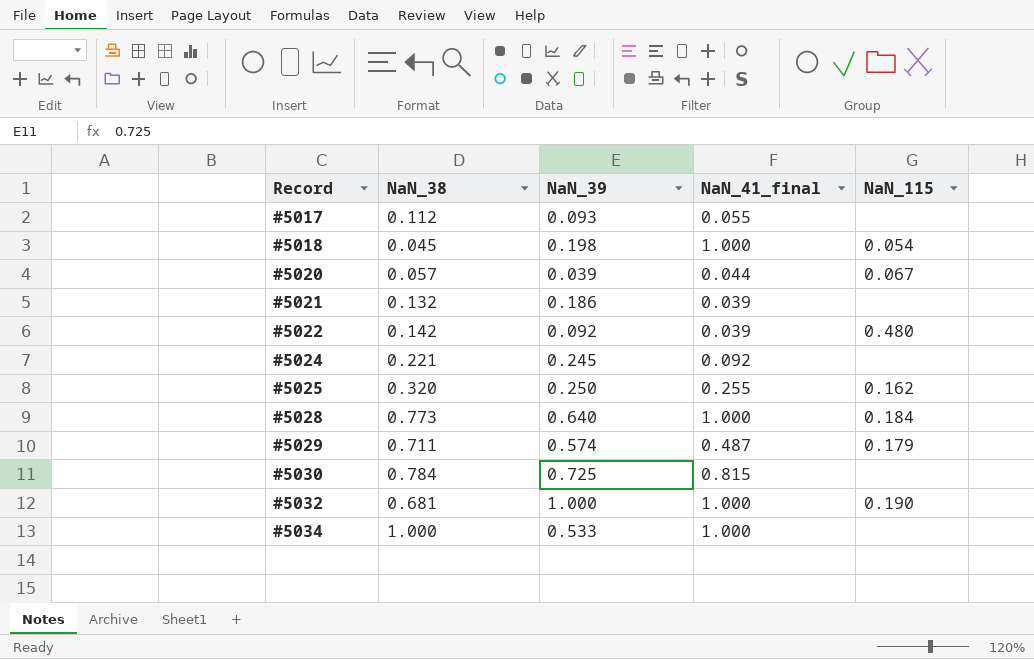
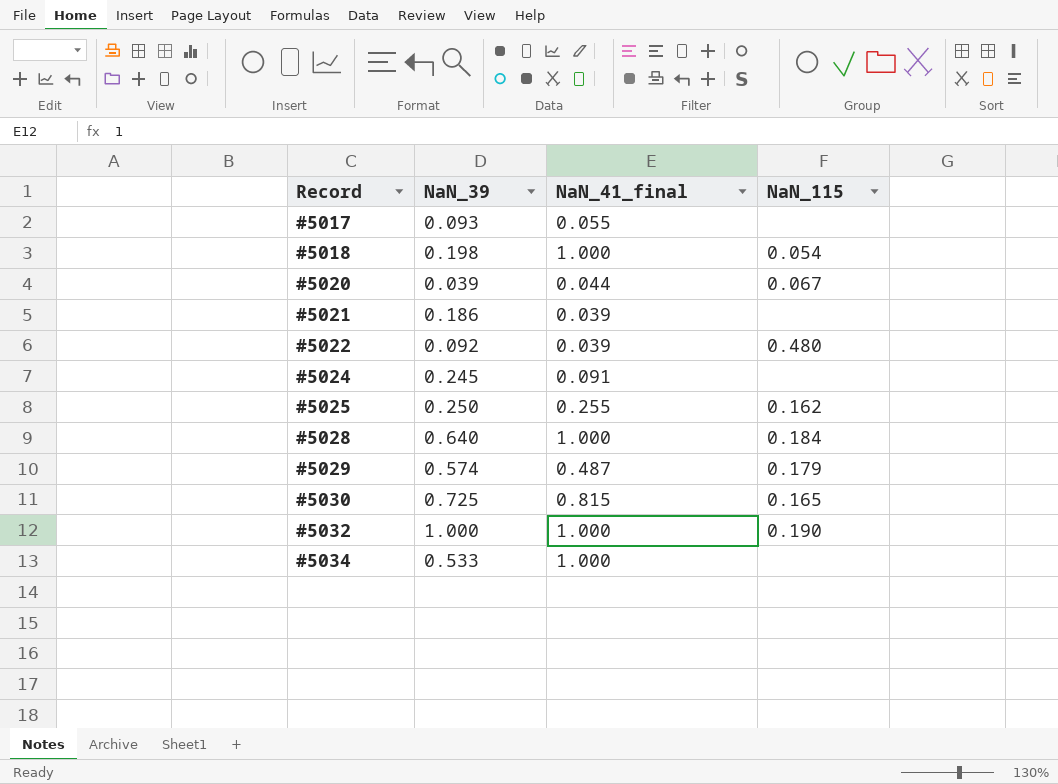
column NaN_38 | position: 2 -> none
#5024 | NaN_41_final: 0.092 -> 0.091
#5030 | NaN_115: none -> 0.165

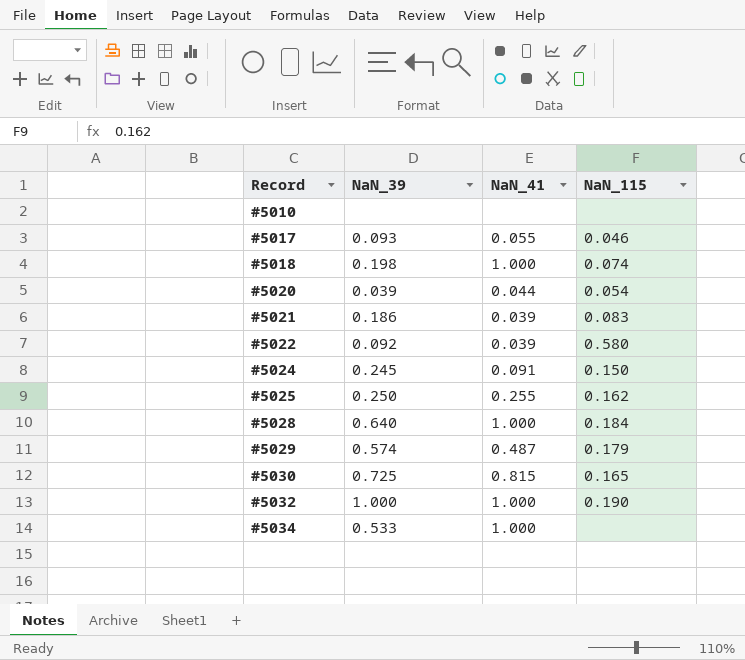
column name: NaN_41_final -> NaN_41
row #5010: none -> none | none | none
#5017 | NaN_115: none -> 0.046
#5018 | NaN_115: 0.054 -> 0.074
#5020 | NaN_115: 0.067 -> 0.054
#5021 | NaN_115: none -> 0.083
#5022 | NaN_115: 0.480 -> 0.580
#5024 | NaN_115: none -> 0.150

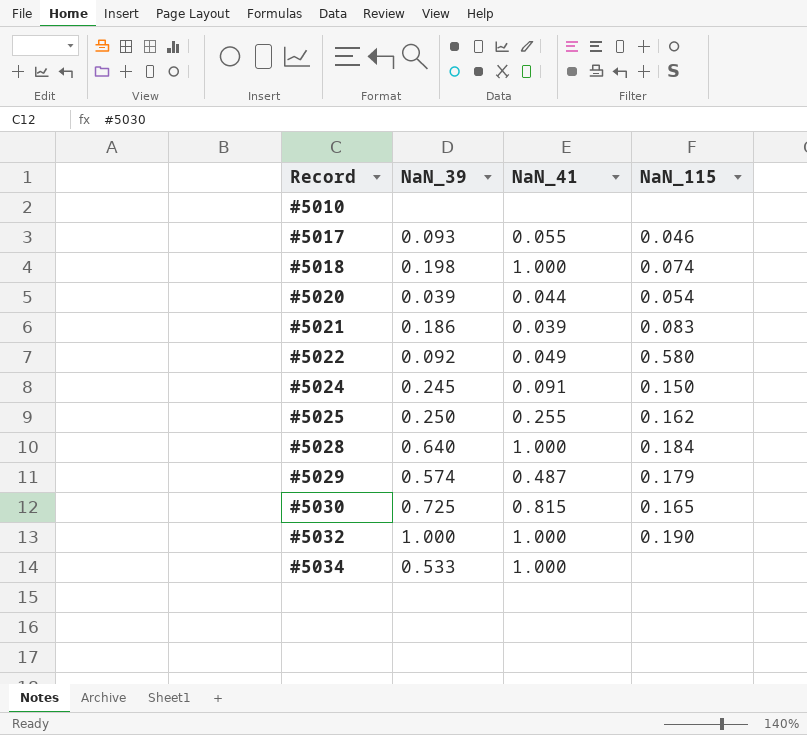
#5022 | NaN_41: 0.039 -> 0.049

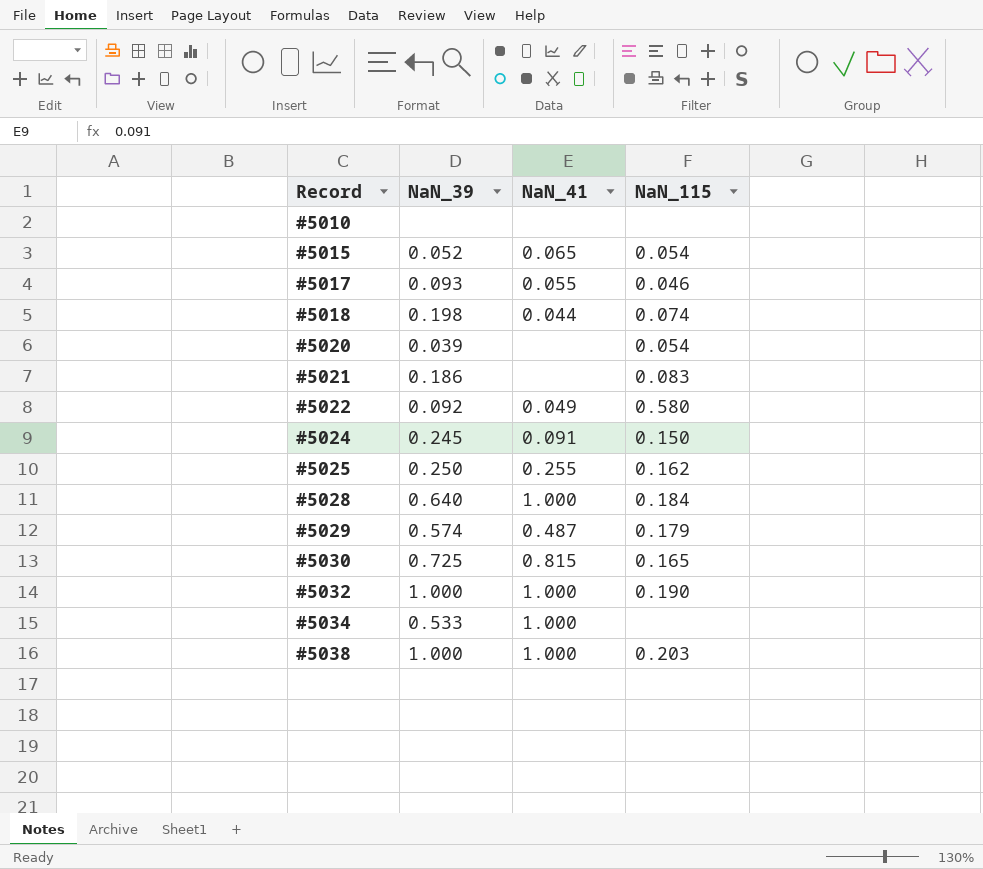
row #5015: none -> 0.052 | 0.065 | 0.054
#5018 | NaN_41: 1.000 -> 0.044
#5020 | NaN_41: 0.044 -> none
#5021 | NaN_41: 0.039 -> none
row #5038: none -> 1.000 | 1.000 | 0.203

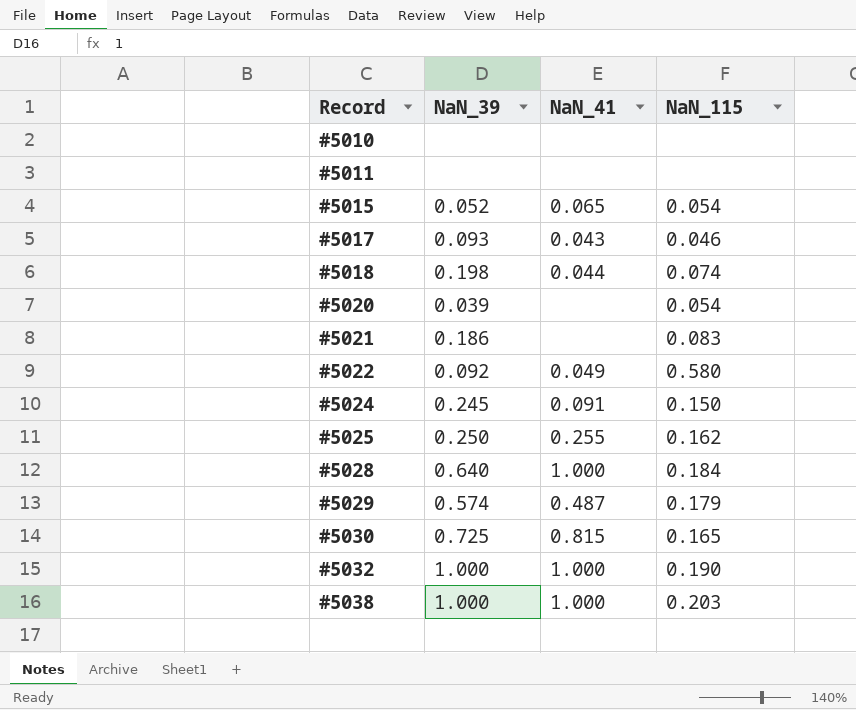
row #5034: 0.533 | 1.000 | none -> none
row #5011: none -> none | none | none
#5017 | NaN_41: 0.055 -> 0.043

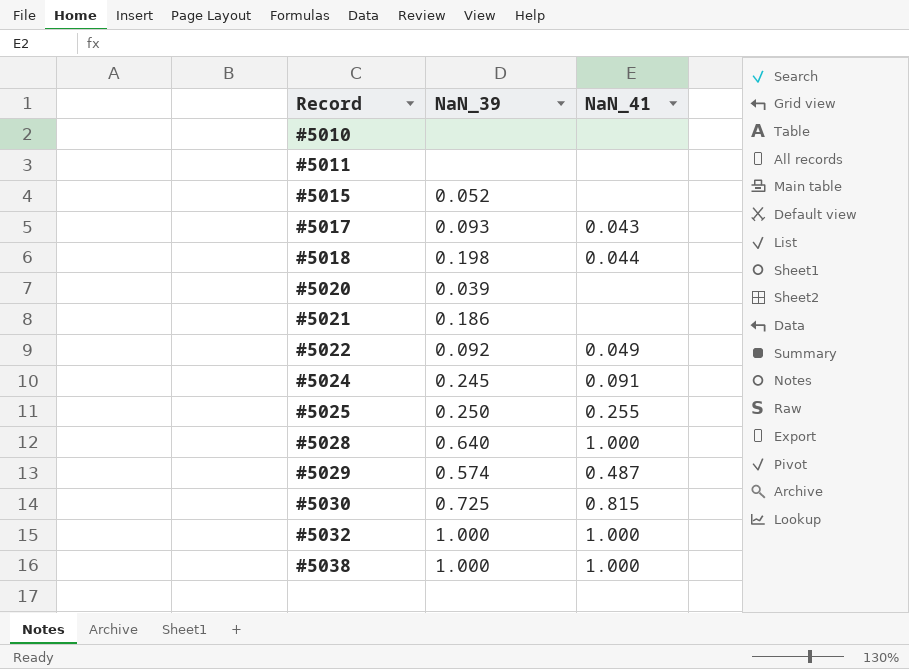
column NaN_115 | position: 4 -> none
#5015 | NaN_41: 0.065 -> none

